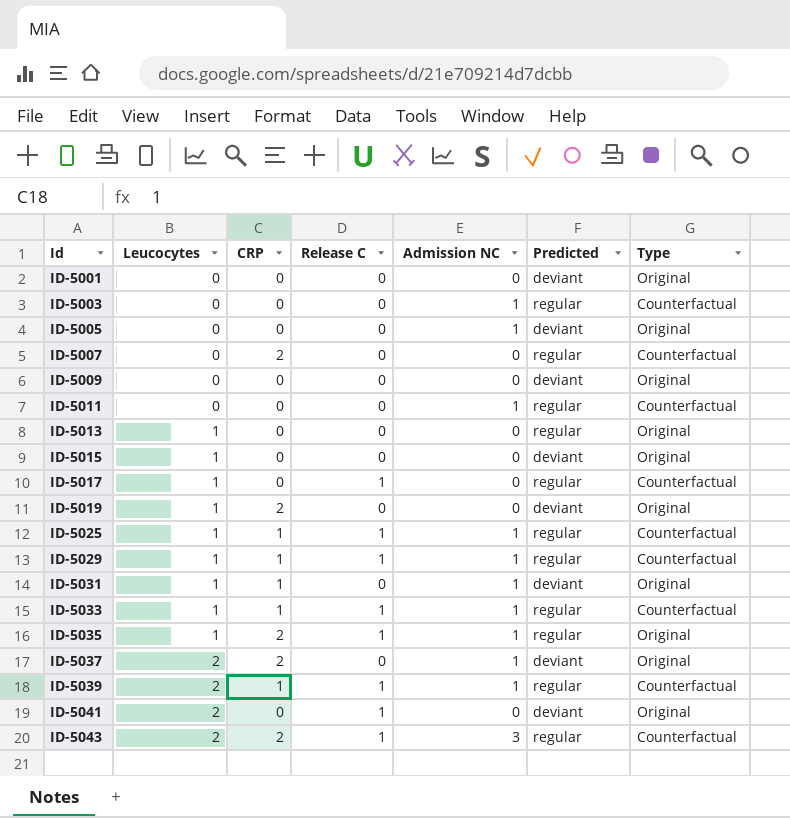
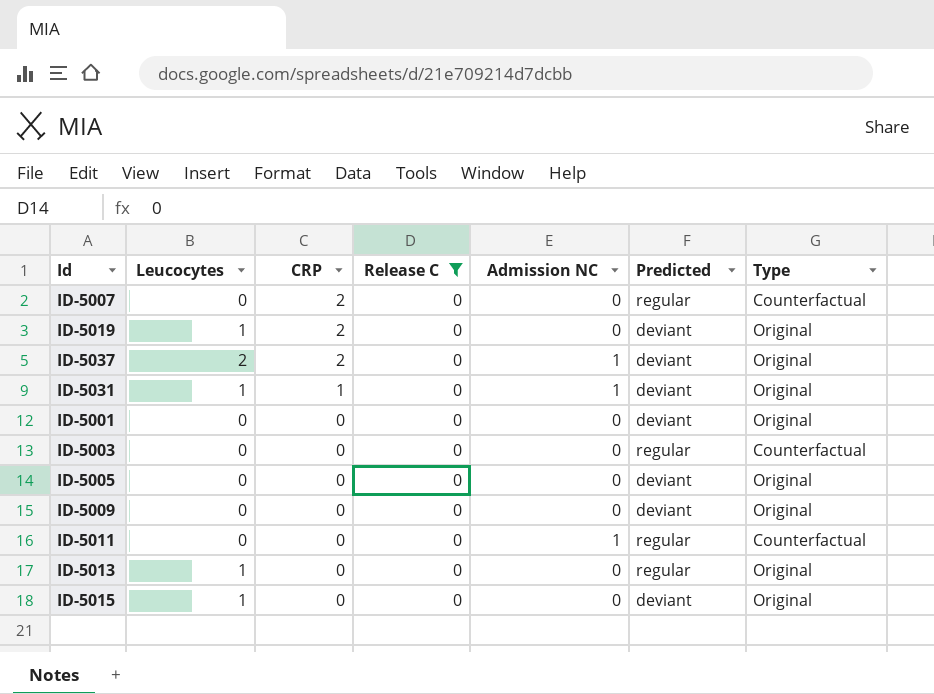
filter: none -> Release C = 0
row order: Id ascending -> CRP descending
ID-5003 | Admission NC: 1 -> 0
ID-5005 | Admission NC: 1 -> 0

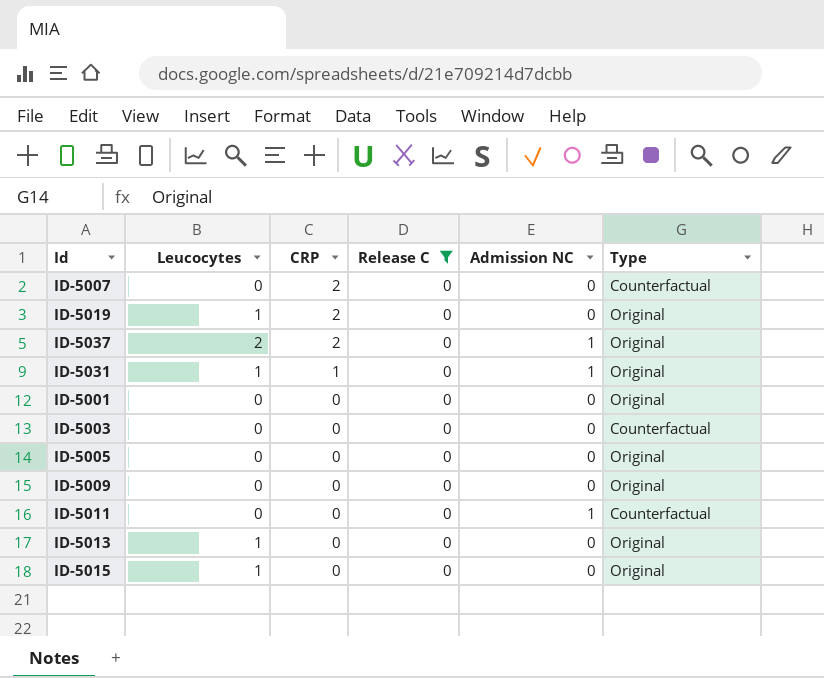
column Predicted | position: 6 -> none

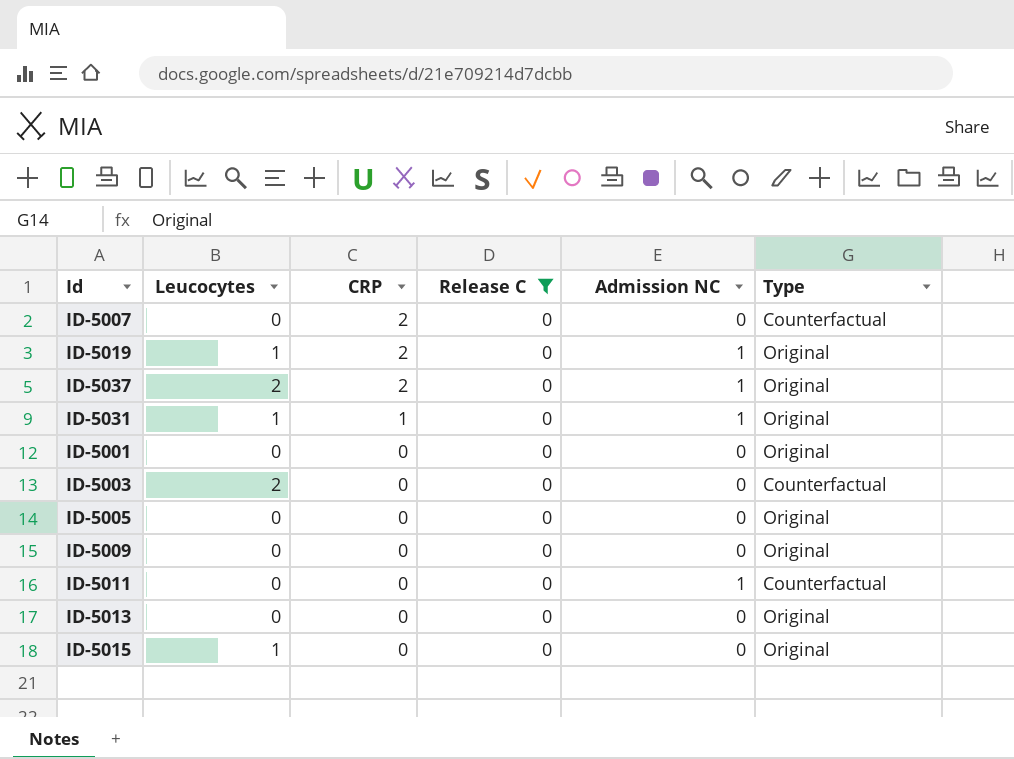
ID-5019 | Admission NC: 0 -> 1
ID-5003 | Leucocytes: 0 -> 2
ID-5013 | Leucocytes: 1 -> 0

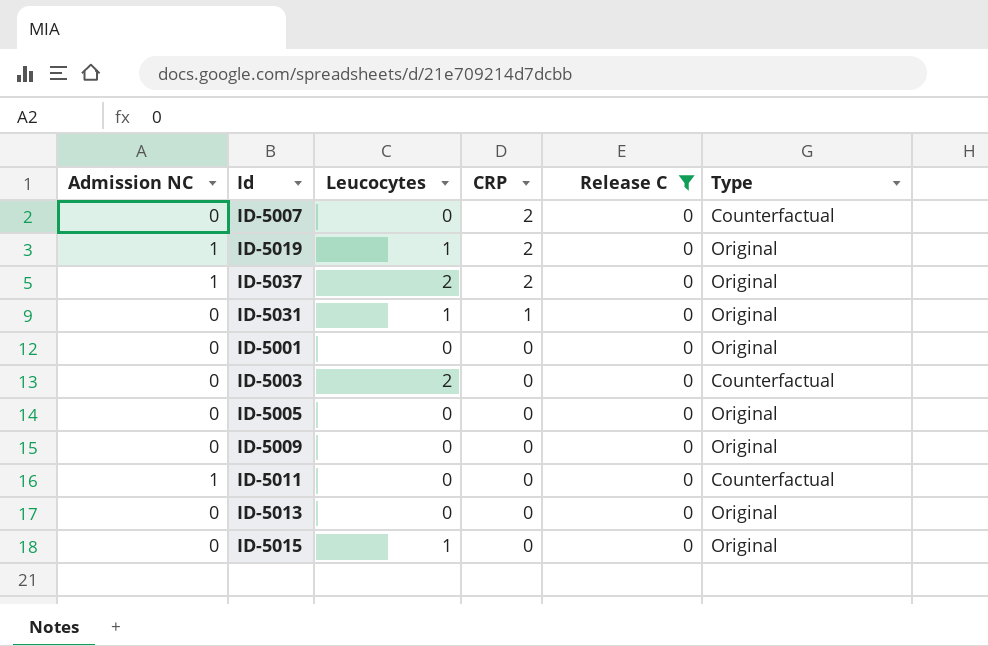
column Admission NC | position: 5 -> 1
ID-5031 | Admission NC: 1 -> 0

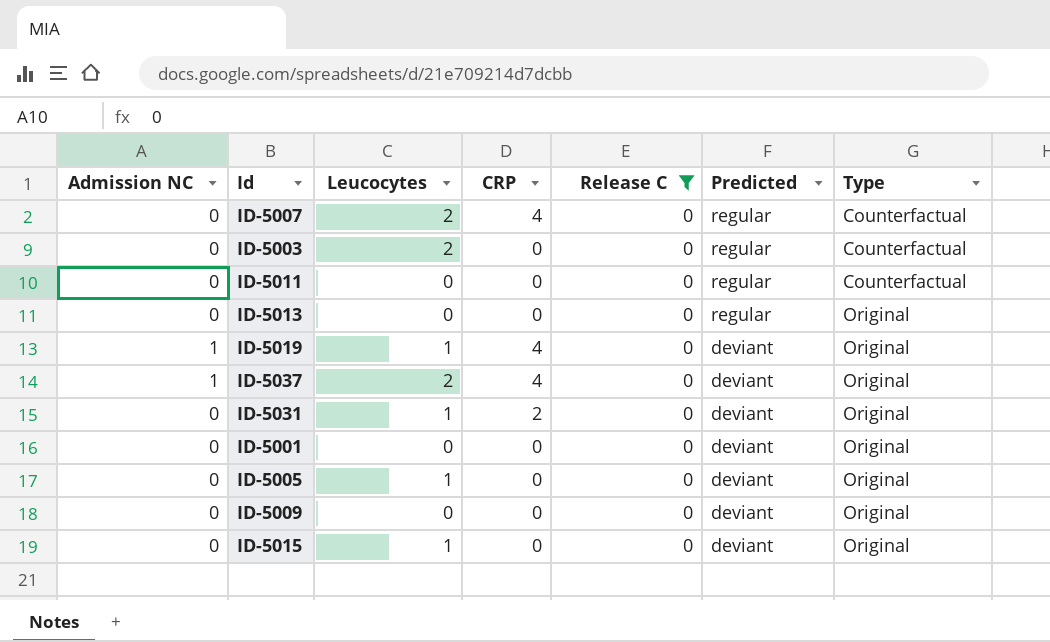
row order: CRP descending -> Predicted descending
column Predicted | position: none -> 6
ID-5007 | Leucocytes: 0 -> 2
ID-5007 | CRP: 2 -> 4
ID-5011 | Admission NC: 1 -> 0
ID-5019 | CRP: 2 -> 4
ID-5037 | CRP: 2 -> 4
ID-5031 | CRP: 1 -> 2
ID-5005 | Leucocytes: 0 -> 1

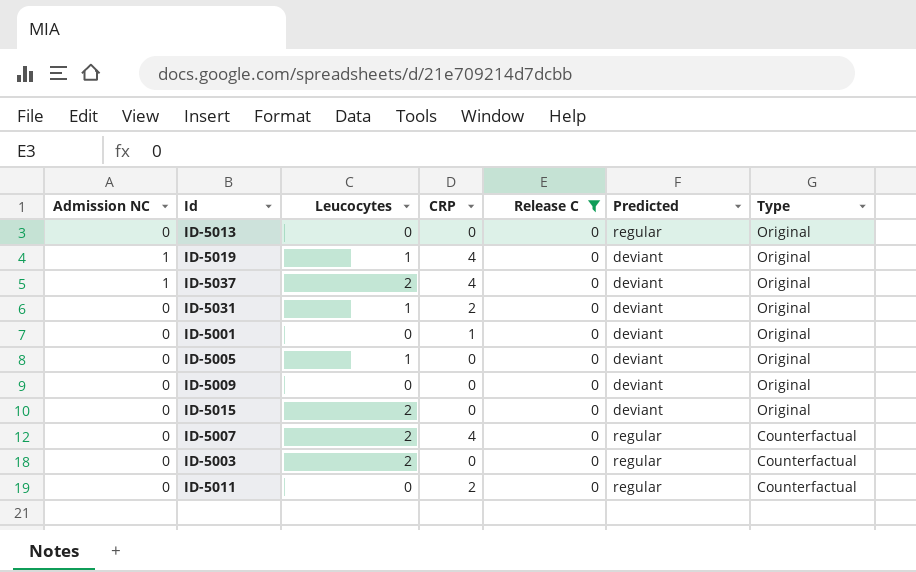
row order: Predicted descending -> Type descending
ID-5001 | CRP: 0 -> 1
ID-5015 | Leucocytes: 1 -> 2
ID-5011 | CRP: 0 -> 2

